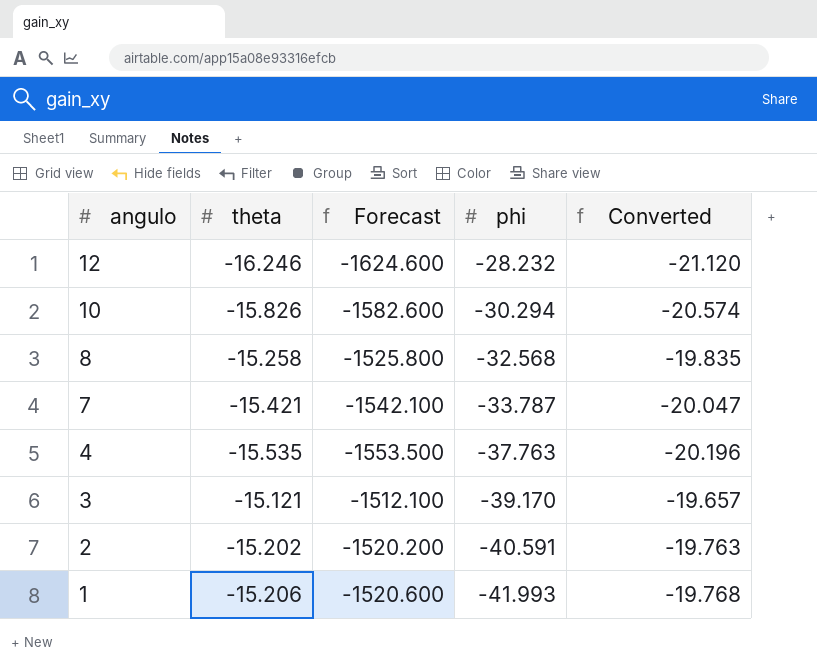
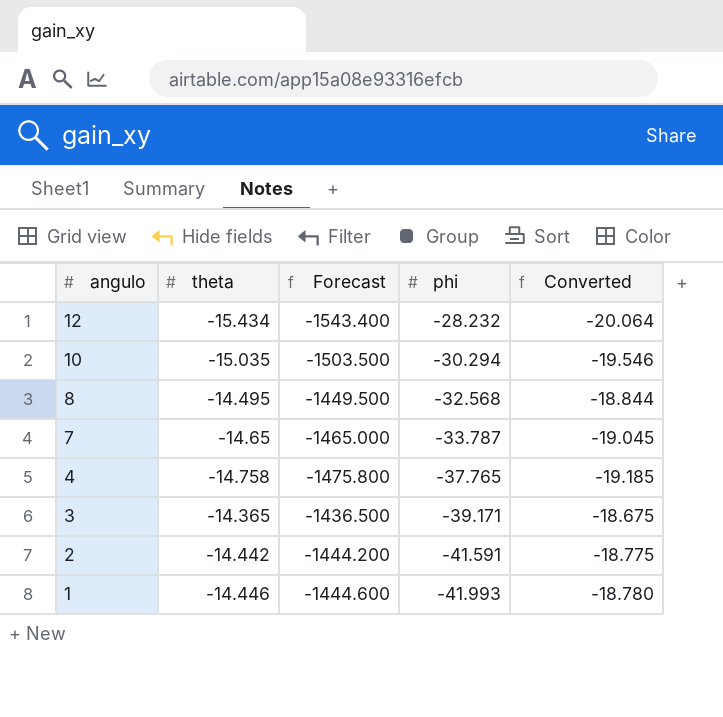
12 | theta: -16.246 -> -15.434
12 | Forecast: -1624.600 -> -1543.400
12 | Converted: -21.120 -> -20.064
10 | theta: -15.826 -> -15.035
10 | Forecast: -1582.600 -> -1503.500
10 | Converted: -20.574 -> -19.546
8 | theta: -15.258 -> -14.495
8 | Forecast: -1525.800 -> -1449.500
8 | Converted: -19.835 -> -18.844
7 | theta: -15.421 -> -14.65
7 | Forecast: -1542.100 -> -1465.000
7 | Converted: -20.047 -> -19.045
4 | theta: -15.535 -> -14.758
4 | Forecast: -1553.500 -> -1475.800
4 | phi: -37.763 -> -37.765
4 | Converted: -20.196 -> -19.185
3 | theta: -15.121 -> -14.365
3 | Forecast: -1512.100 -> -1436.500
3 | phi: -39.170 -> -39.171
3 | Converted: -19.657 -> -18.675
2 | theta: -15.202 -> -14.442
2 | Forecast: -1520.200 -> -1444.200
2 | phi: -40.591 -> -41.591
2 | Converted: -19.763 -> -18.775
1 | theta: -15.206 -> -14.446
1 | Forecast: -1520.600 -> -1444.600
1 | Converted: -19.768 -> -18.780

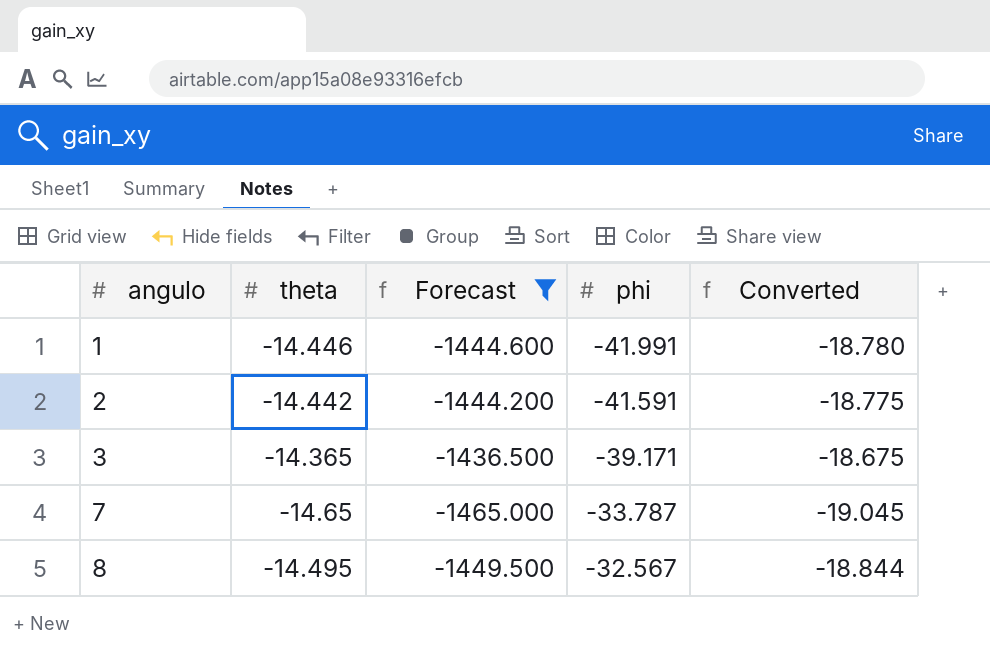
filter: none -> Forecast >= -1465.000
row order: angulo descending -> angulo ascending
1 | phi: -41.993 -> -41.991
8 | phi: -32.568 -> -32.567

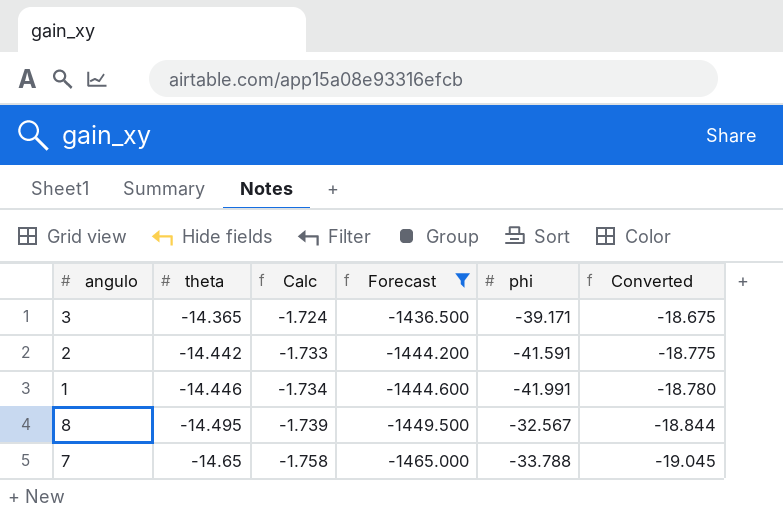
row order: angulo ascending -> theta descending
column Calc | formula: none -> [theta] * 0.12
7 | phi: -33.787 -> -33.788

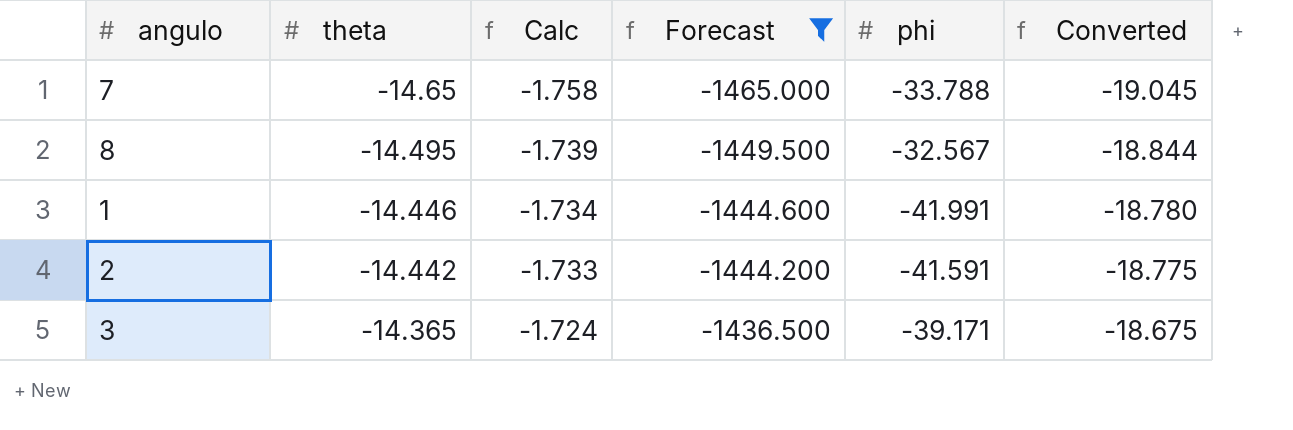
row order: theta descending -> theta ascending

